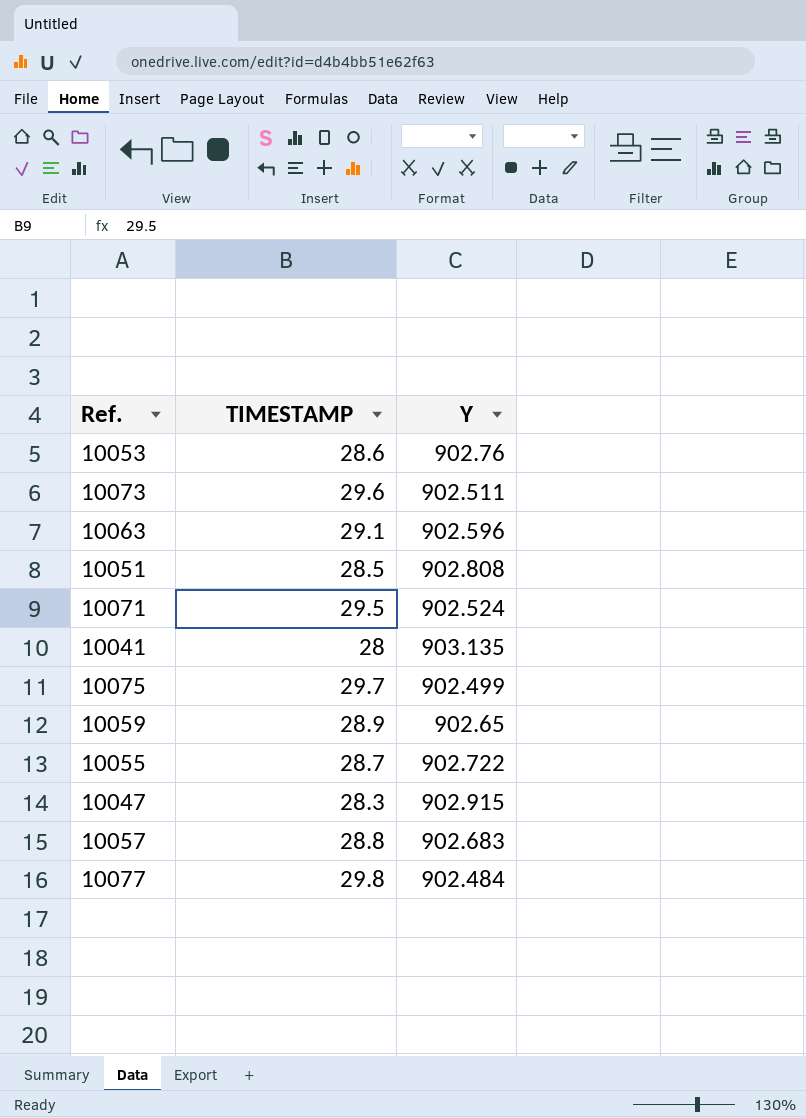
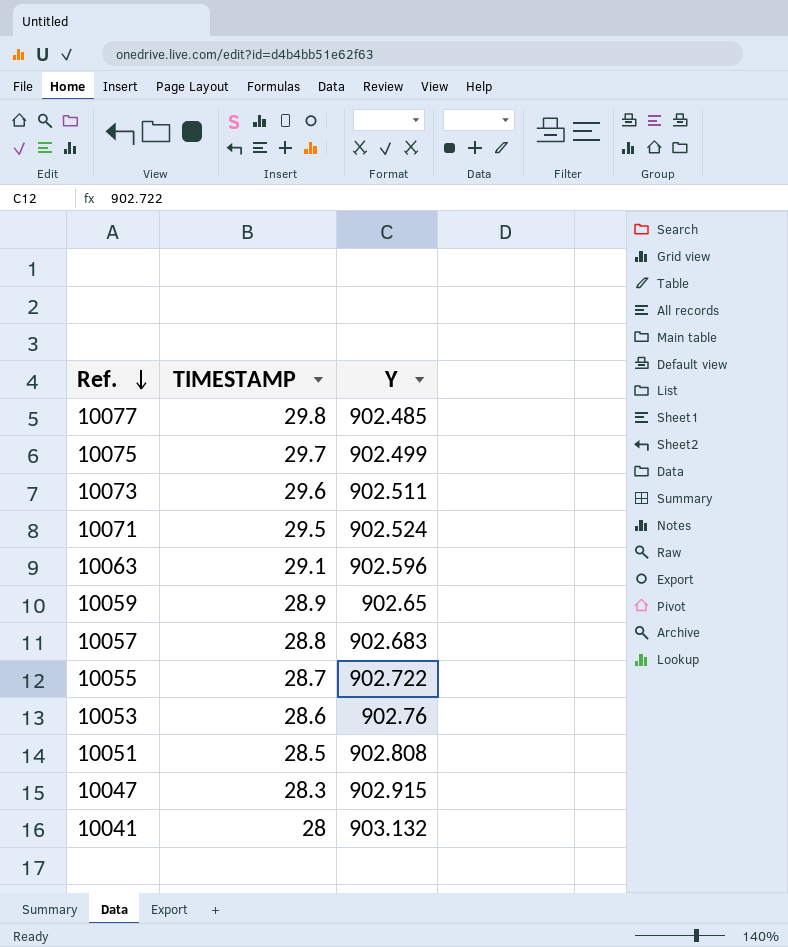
row order: none -> Ref. descending
10077 | Y: 902.484 -> 902.485
10041 | Y: 903.135 -> 903.132

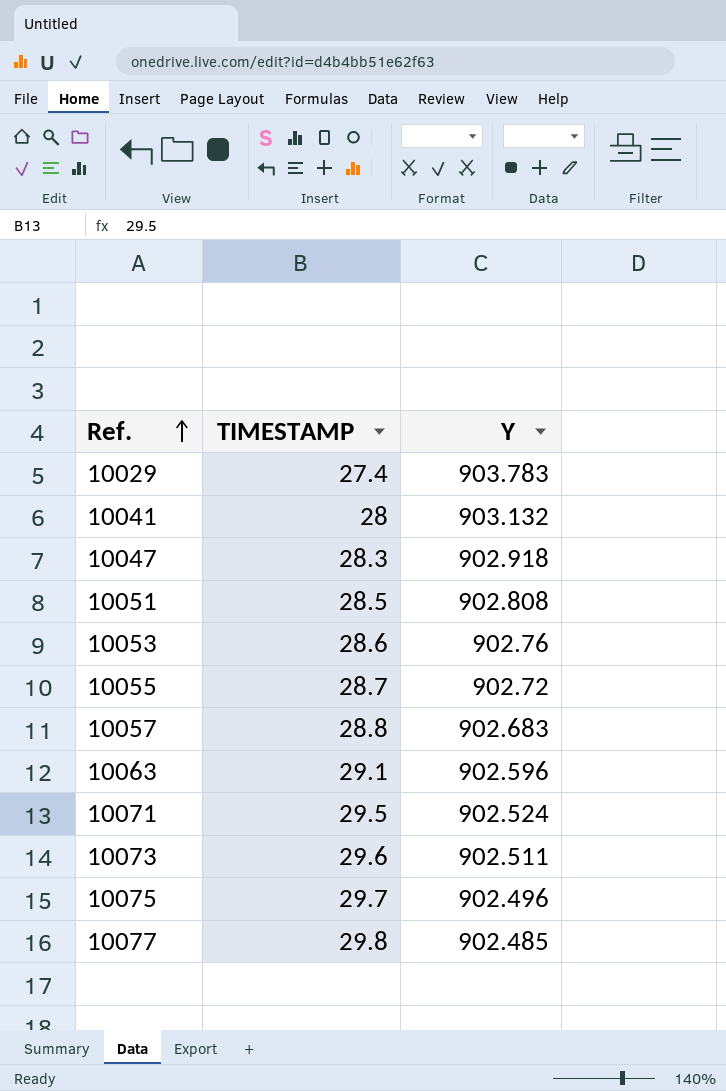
row order: Ref. descending -> Ref. ascending
row 10059: 28.9 | 902.65 -> none
row 10029: none -> 27.4 | 903.783
10047 | Y: 902.915 -> 902.918
10055 | Y: 902.722 -> 902.72
10075 | Y: 902.499 -> 902.496

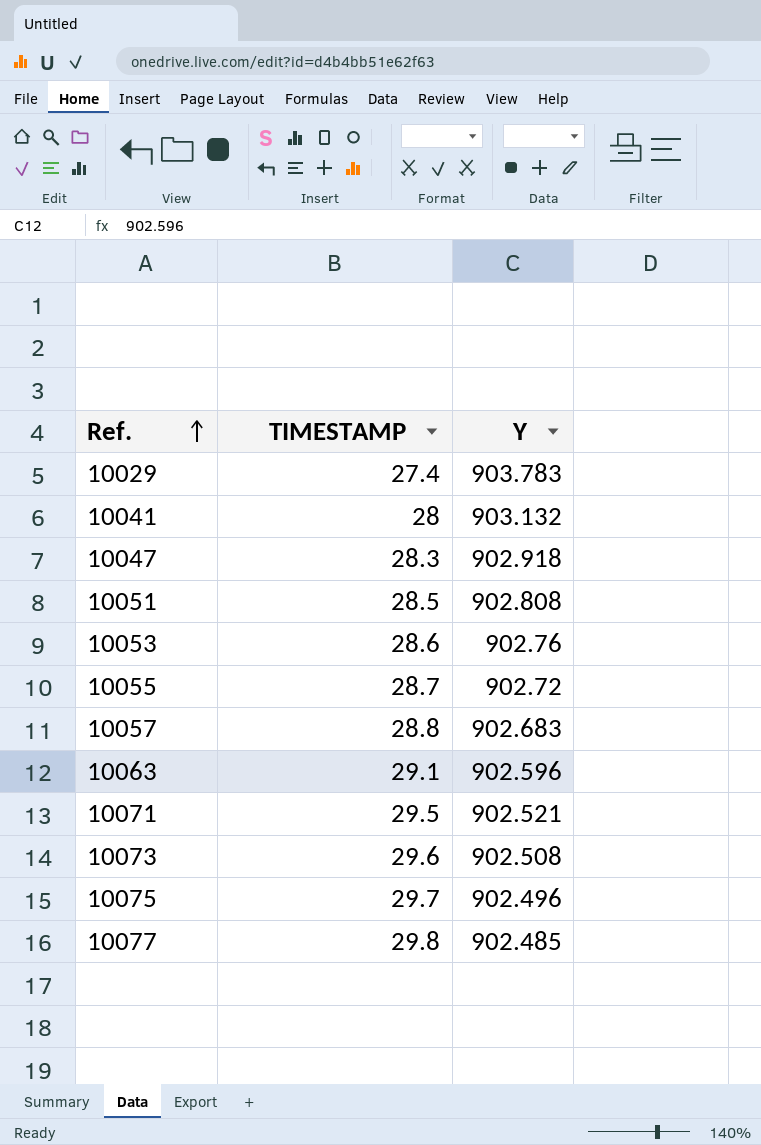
10071 | Y: 902.524 -> 902.521
10073 | Y: 902.511 -> 902.508

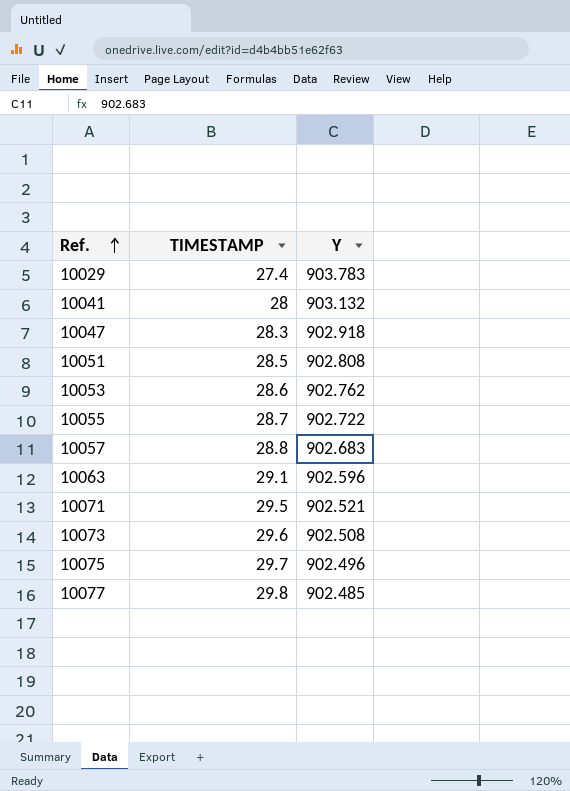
10053 | Y: 902.76 -> 902.762
10055 | Y: 902.72 -> 902.722

